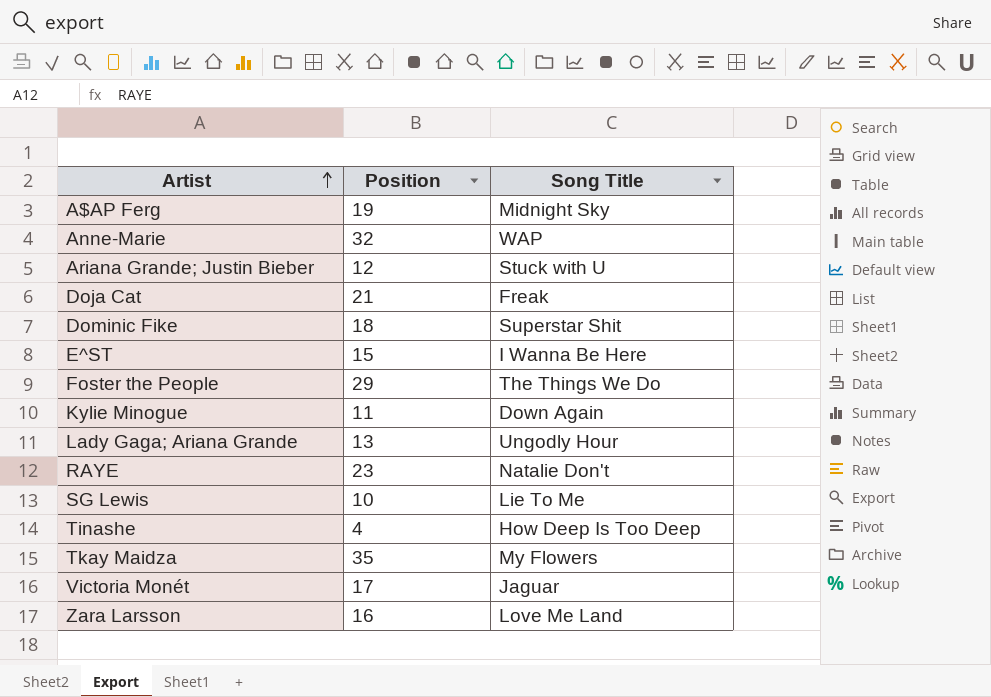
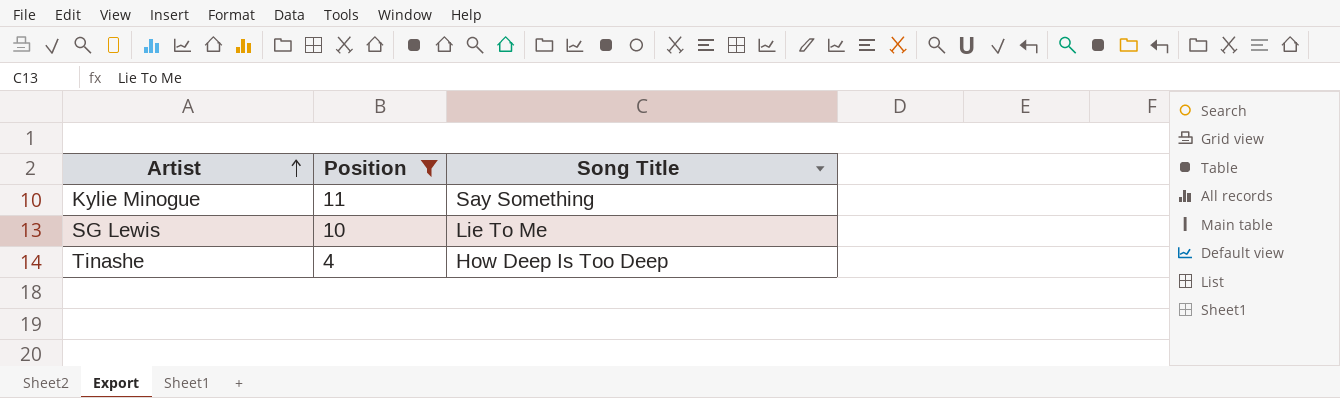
filter: none -> Position <= 11
Kylie Minogue | Song Title: Down Again -> Say Something

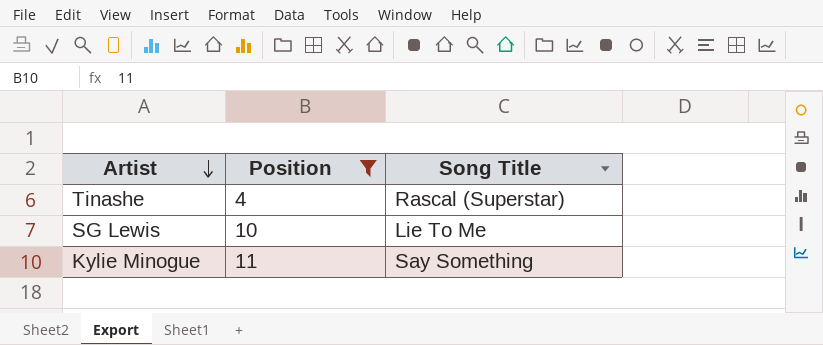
row order: Artist ascending -> Artist descending
Tinashe | Song Title: How Deep Is Too Deep -> Rascal (Superstar)

